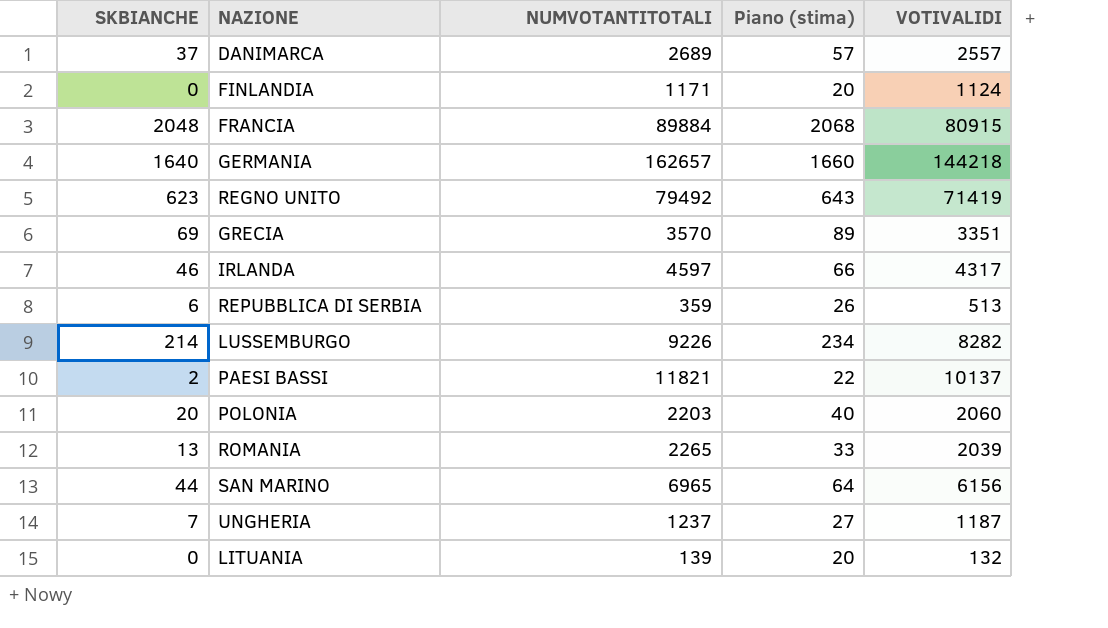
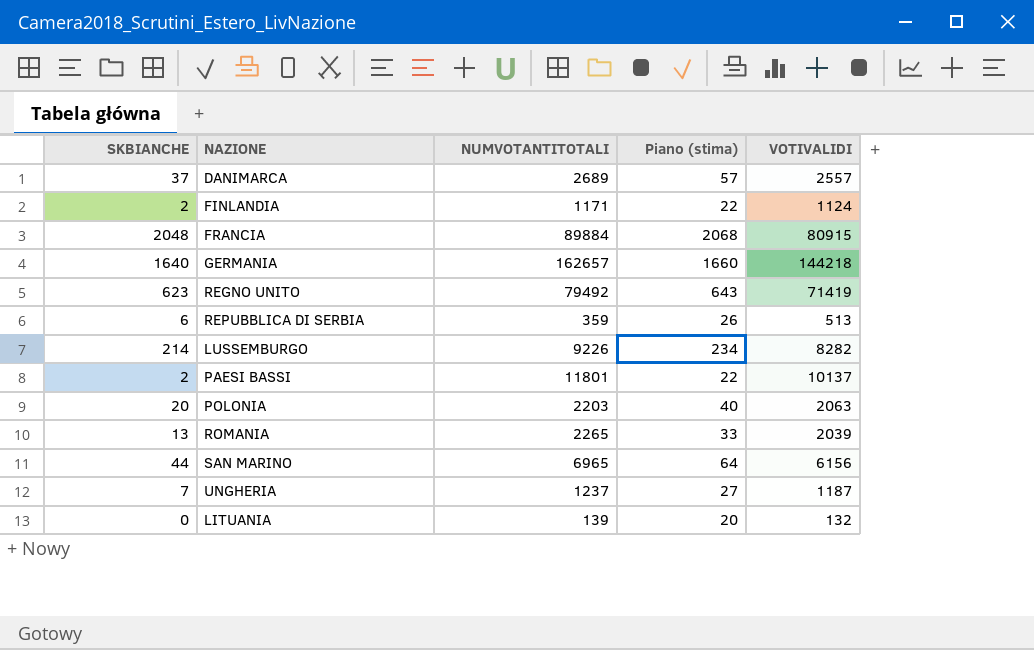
row GRECIA: 69 | 3570 | 89 | 3351 -> none
row IRLANDA: 46 | 4597 | 66 | 4317 -> none
FINLANDIA | SKBIANCHE: 0 -> 2
FINLANDIA | Piano (stima): 20 -> 22
PAESI BASSI | NUMVOTANTITOTALI: 11821 -> 11801
POLONIA | VOTIVALIDI: 2060 -> 2063

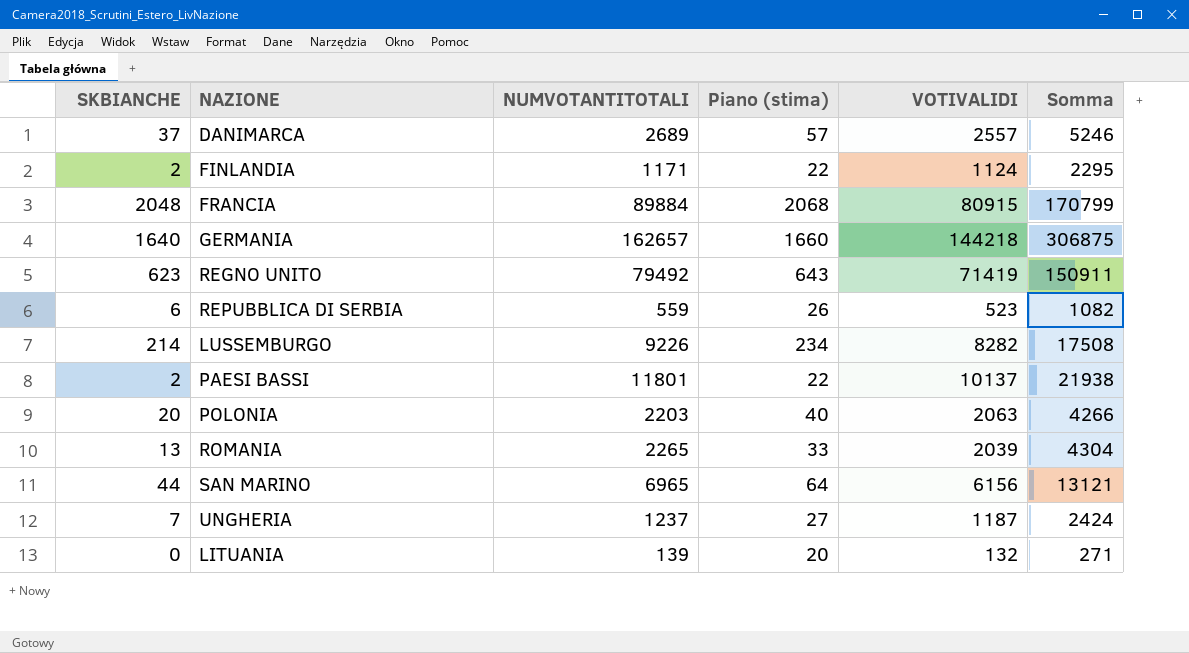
column Somma | formula: none -> [NUMVOTANTITOTALI] + [VOTIVALIDI]
REPUBBLICA DI SERBIA | NUMVOTANTITOTALI: 359 -> 559
REPUBBLICA DI SERBIA | VOTIVALIDI: 513 -> 523

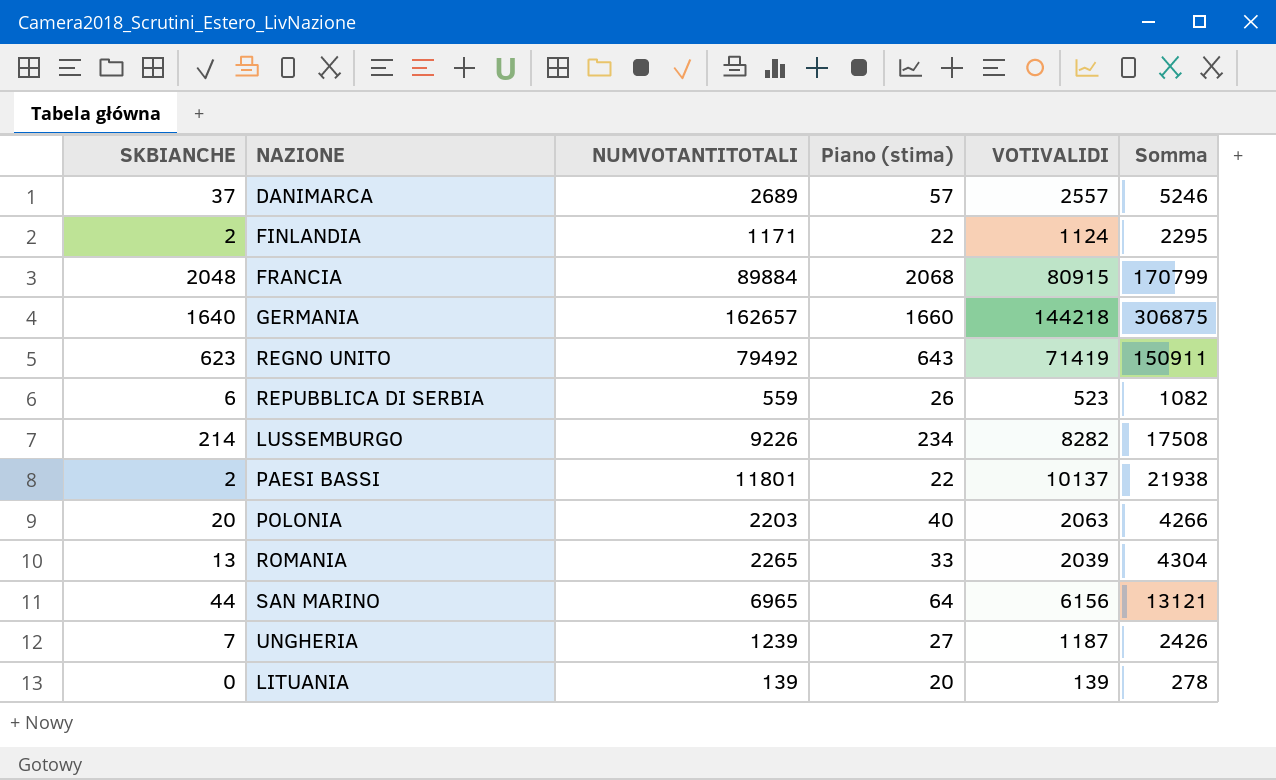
UNGHERIA | NUMVOTANTITOTALI: 1237 -> 1239
UNGHERIA | Somma: 2424 -> 2426
LITUANIA | VOTIVALIDI: 132 -> 139
LITUANIA | Somma: 271 -> 278

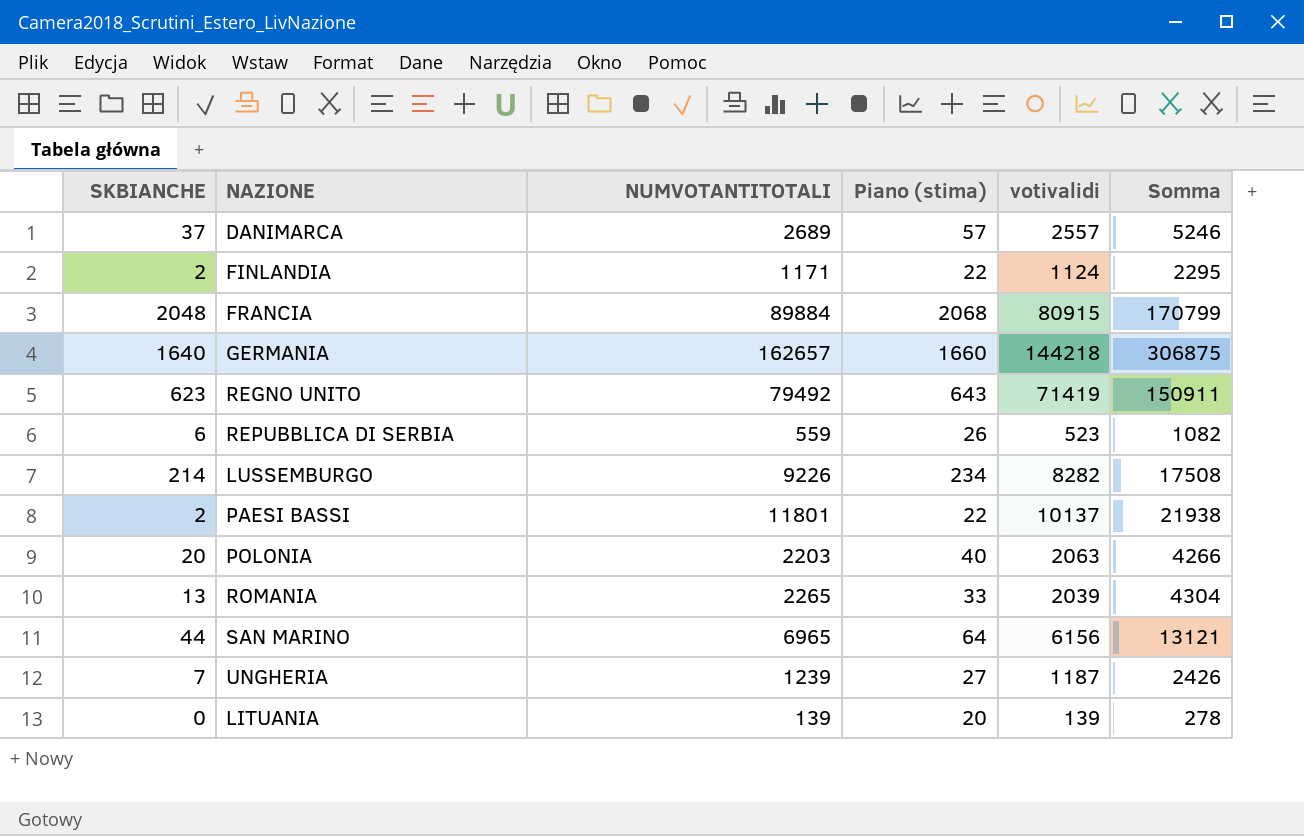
column name: VOTIVALIDI -> votivalidi

